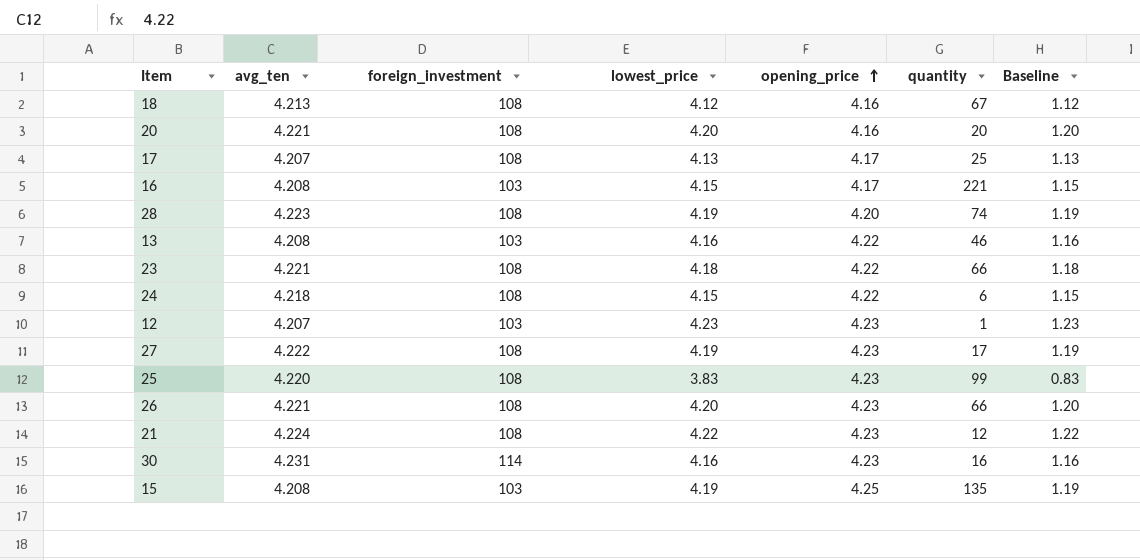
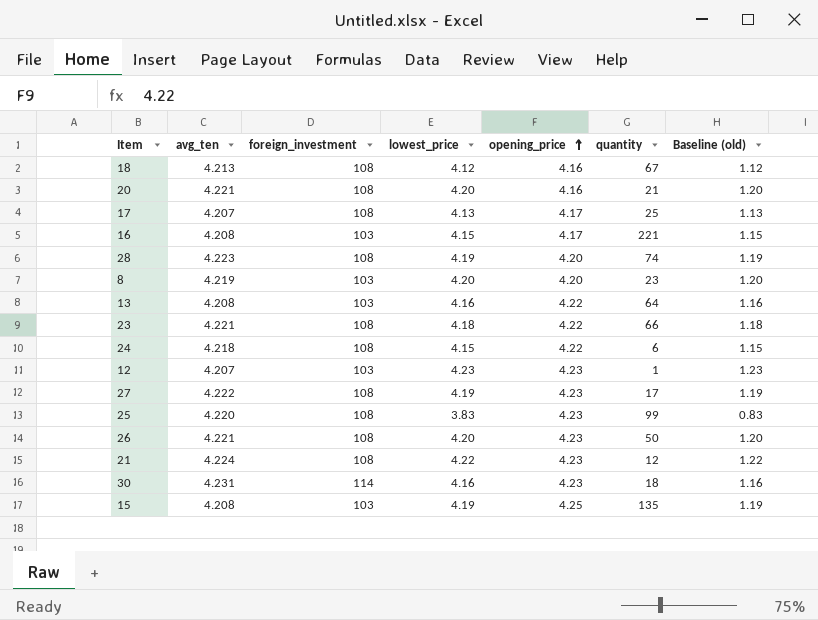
column name: Baseline -> Baseline (old)
20 | quantity: 20 -> 21
row 8: none -> 4.219 | 103 | 4.20 | 4.20 | 23 | 1.20
13 | quantity: 46 -> 64
26 | quantity: 66 -> 50
30 | quantity: 16 -> 18

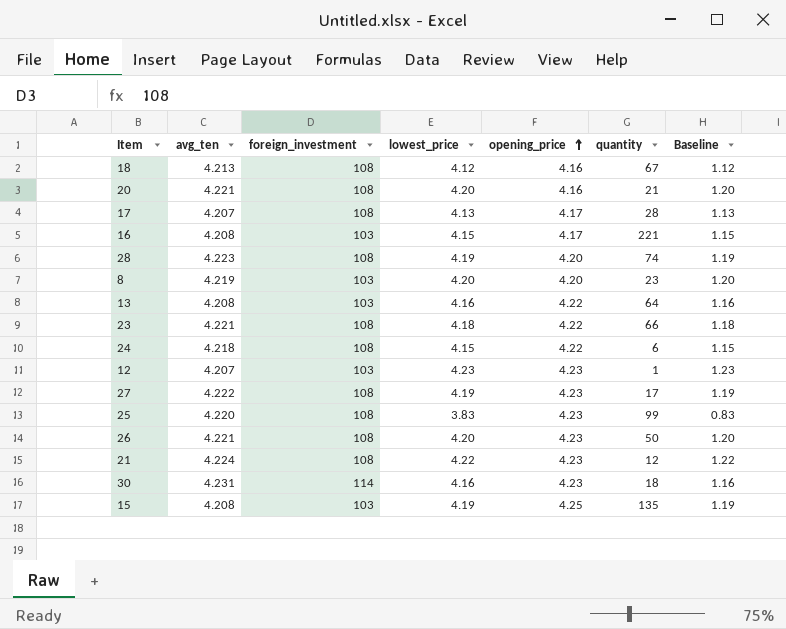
column name: Baseline (old) -> Baseline
17 | quantity: 25 -> 28

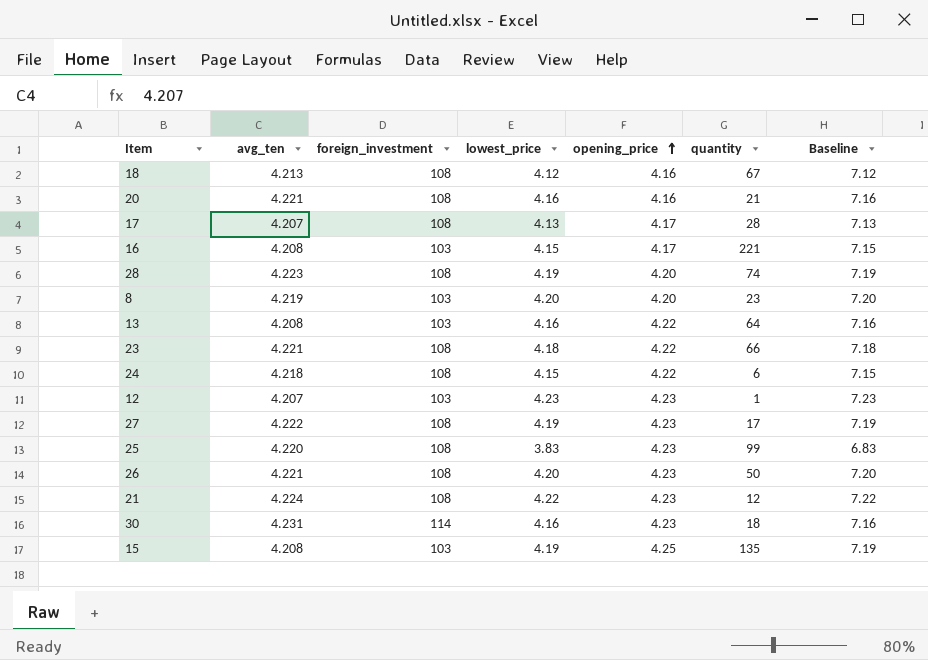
column Baseline | formula: [lowest_price] - 3 -> [lowest_price] + 3
20 | lowest_price: 4.20 -> 4.16

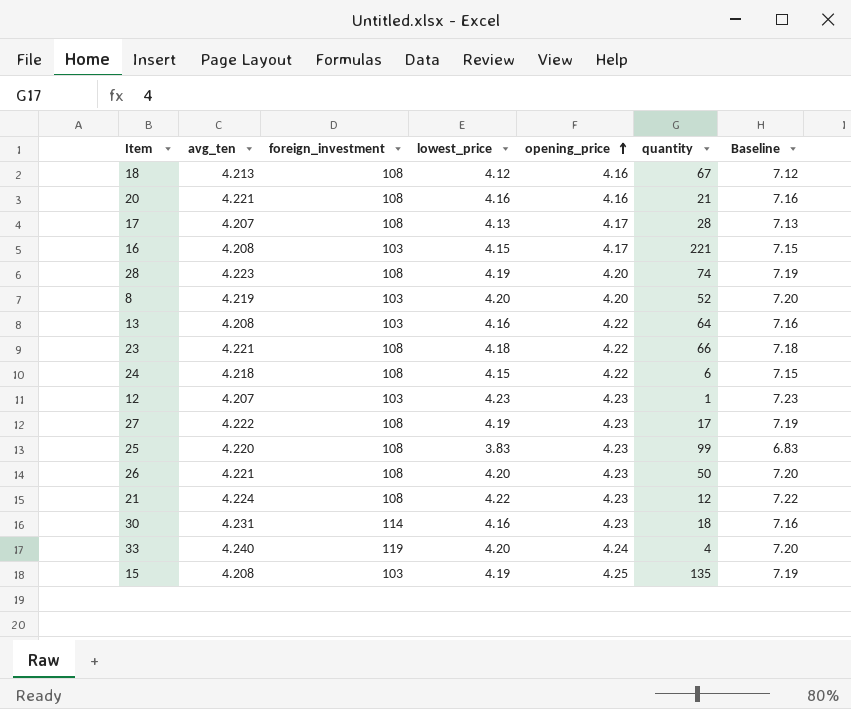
8 | quantity: 23 -> 52
row 33: none -> 4.240 | 119 | 4.20 | 4.24 | 4 | 7.20

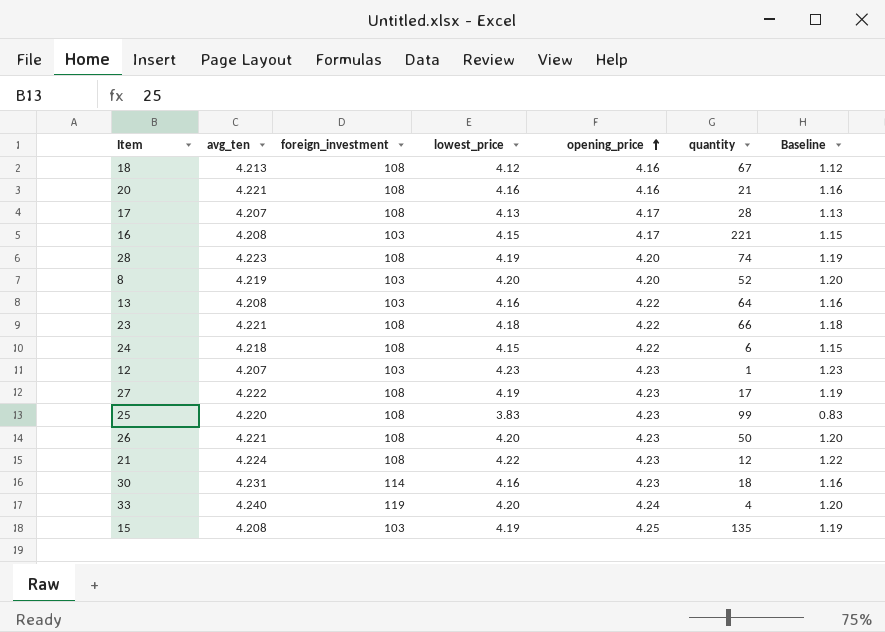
column Baseline | formula: [lowest_price] + 3 -> [lowest_price] - 3

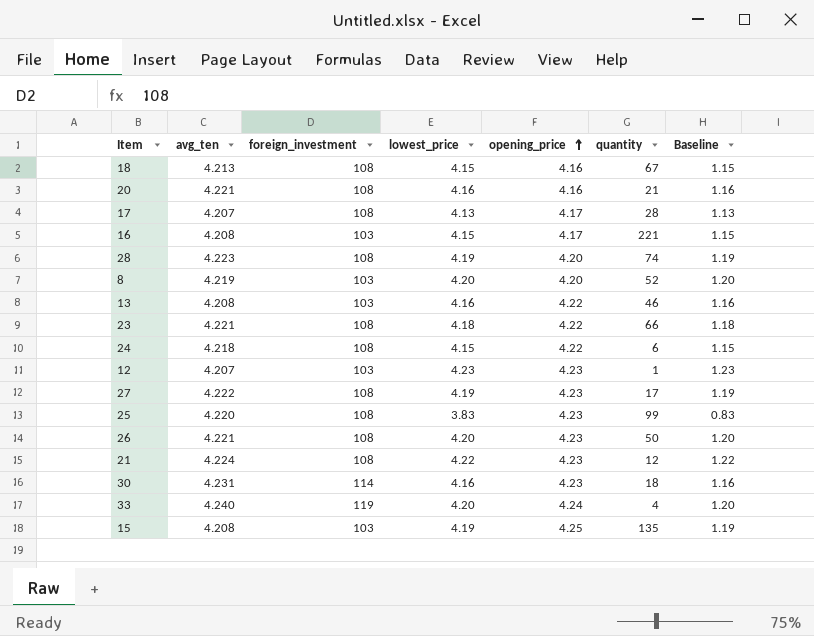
18 | lowest_price: 4.12 -> 4.15
18 | Baseline: 1.12 -> 1.15
13 | quantity: 64 -> 46

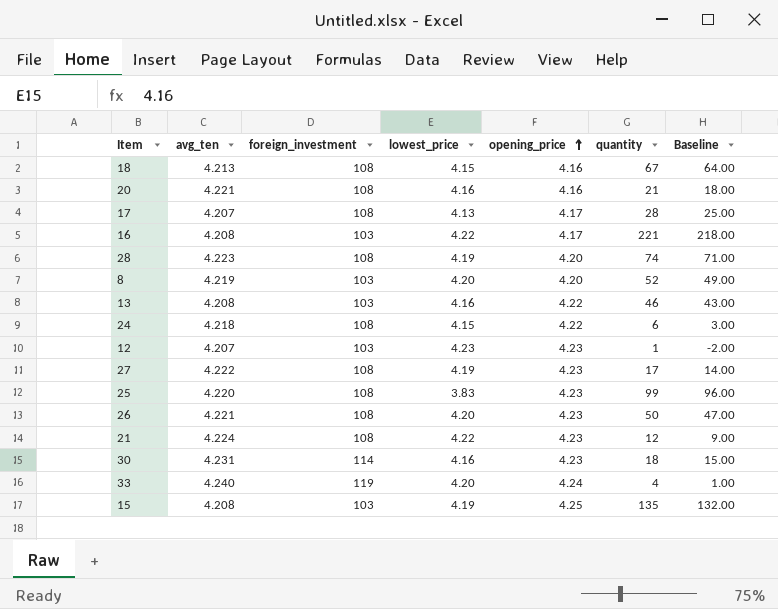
column Baseline | formula: [lowest_price] - 3 -> [quantity] - 3
row 23: 4.221 | 108 | 4.18 | 4.22 | 66 | 1.18 -> none
16 | lowest_price: 4.15 -> 4.22

